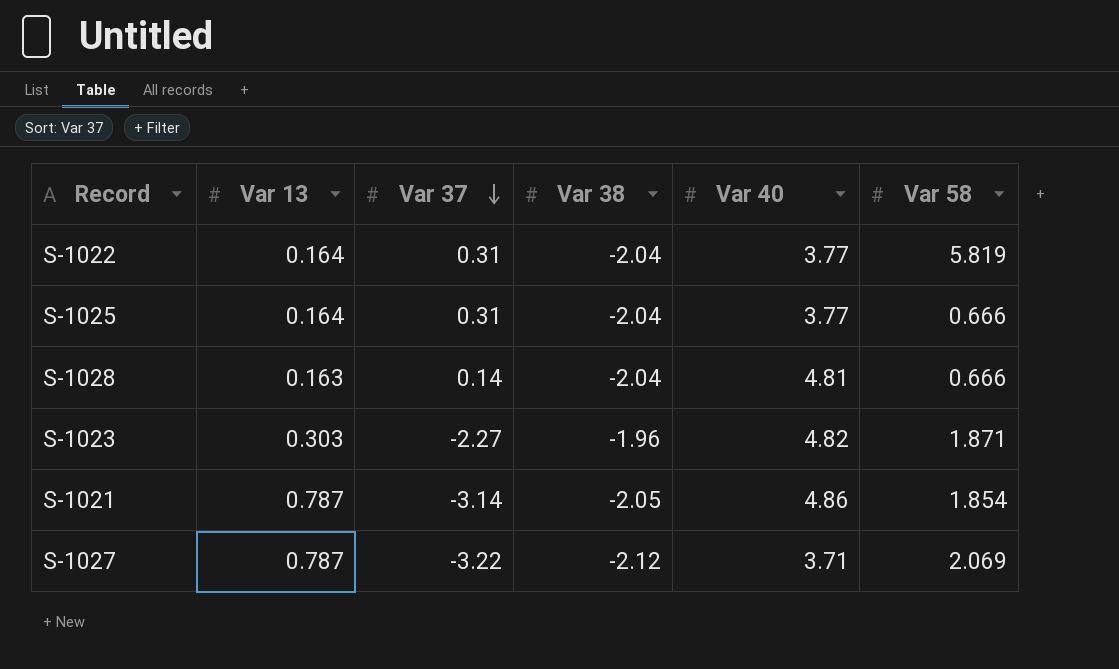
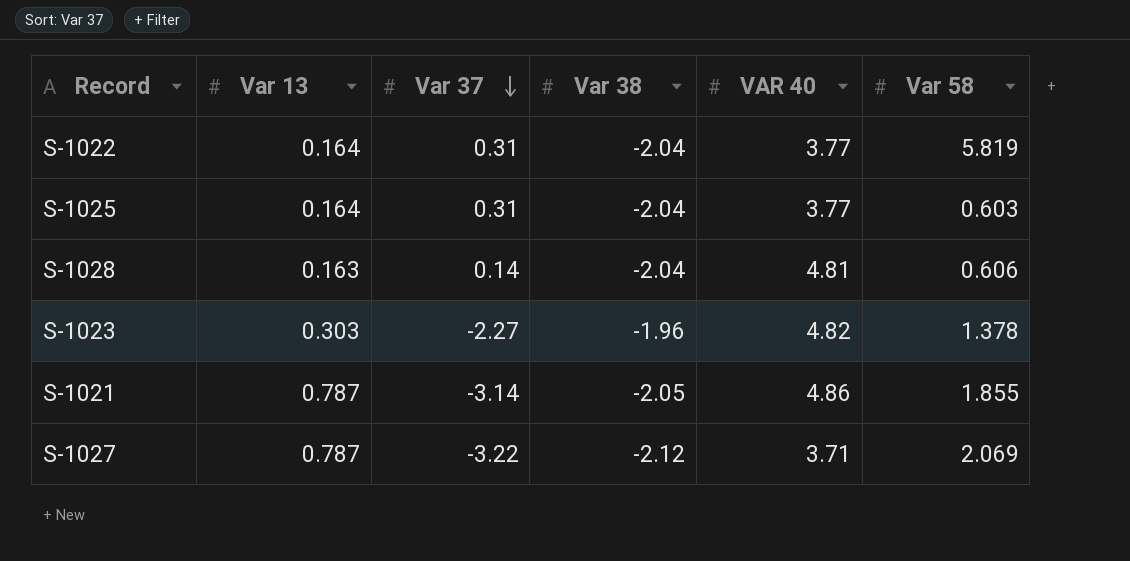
column name: Var 40 -> VAR 40
S-1025 | Var 58: 0.666 -> 0.603
S-1028 | Var 58: 0.666 -> 0.606
S-1023 | Var 58: 1.871 -> 1.378
S-1021 | Var 58: 1.854 -> 1.855

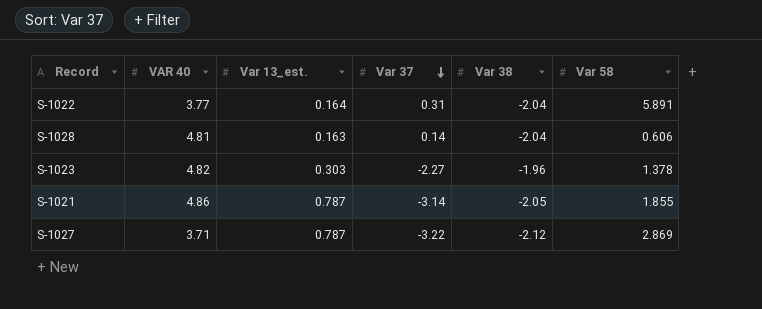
column VAR 40 | position: 5 -> 2
column name: Var 13 -> Var 13_est.
row S-1025: 0.164 | 0.31 | -2.04 | 3.77 | 0.603 -> none
S-1022 | Var 58: 5.819 -> 5.891
S-1027 | Var 58: 2.069 -> 2.869

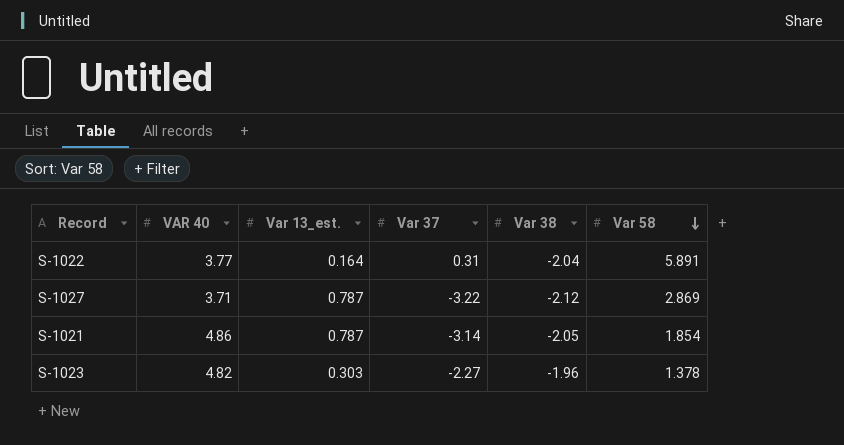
row order: Var 37 descending -> Var 58 descending
row S-1028: 4.81 | 0.163 | 0.14 | -2.04 | 0.606 -> none
S-1021 | Var 58: 1.855 -> 1.854

